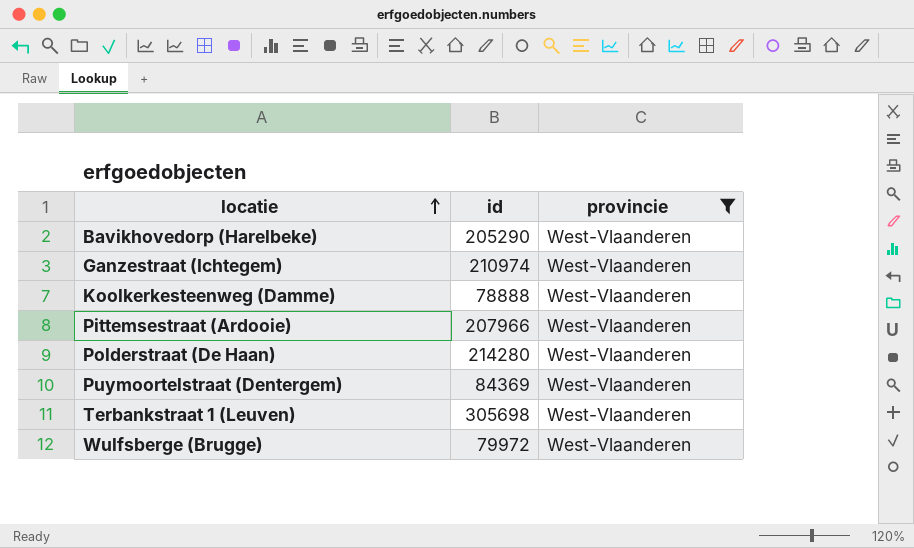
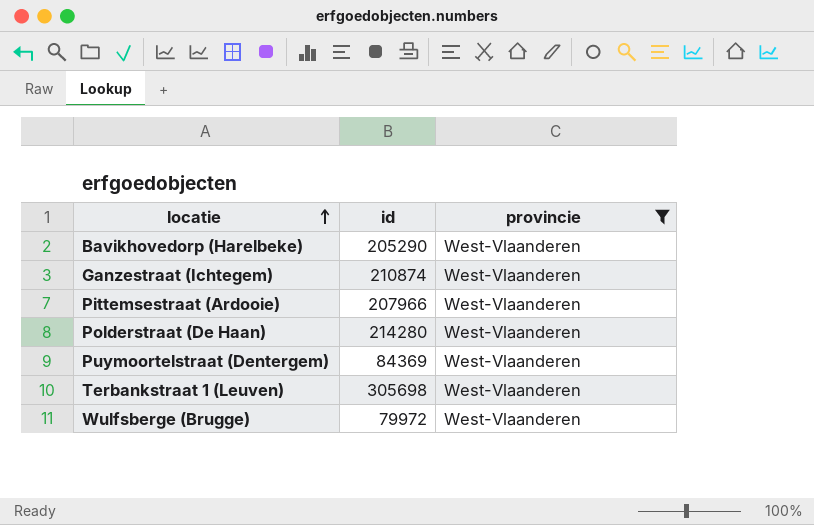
row Koolkerkesteenweg (Damme): 78888 | West-Vlaanderen -> none
Ganzestraat (Ichtegem) | id: 210974 -> 210874

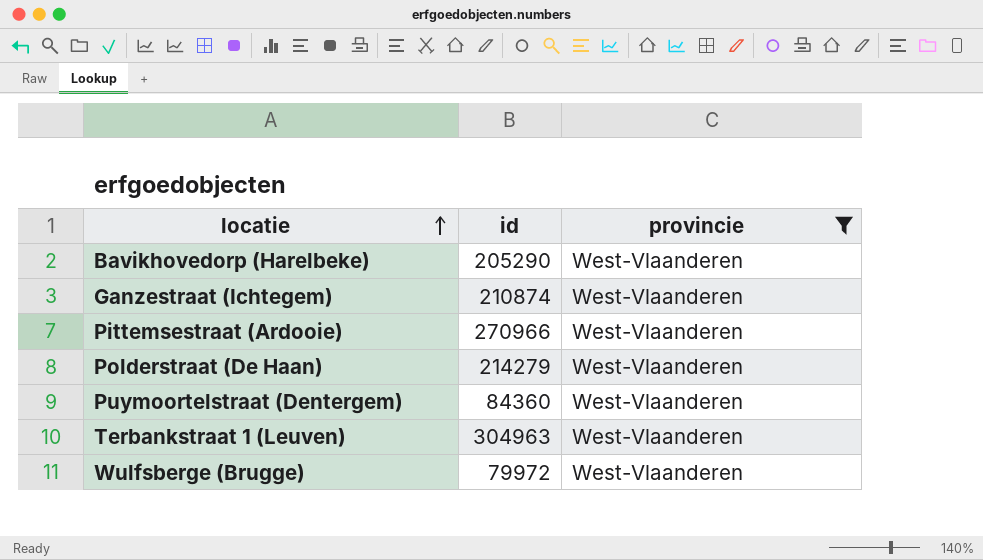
Pittemsestraat (Ardooie) | id: 207966 -> 270966
Polderstraat (De Haan) | id: 214280 -> 214279
Puymoortelstraat (Dentergem) | id: 84369 -> 84360
Terbankstraat 1 (Leuven) | id: 305698 -> 304963

